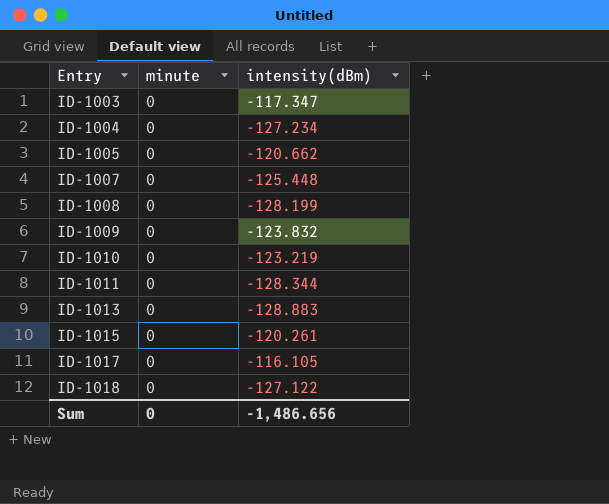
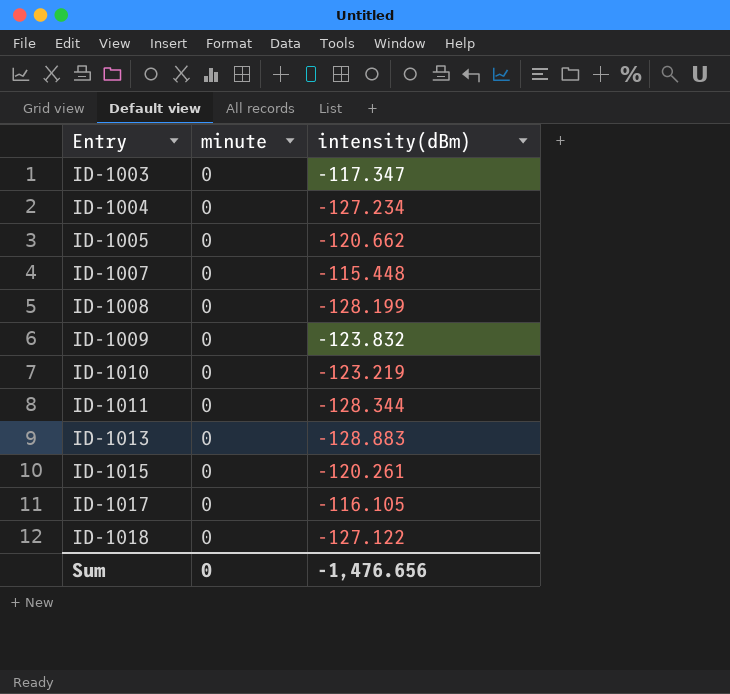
ID-1007 | intensity(dBm): -125.448 -> -115.448
Sum | intensity(dBm): -1,486.656 -> -1,476.656

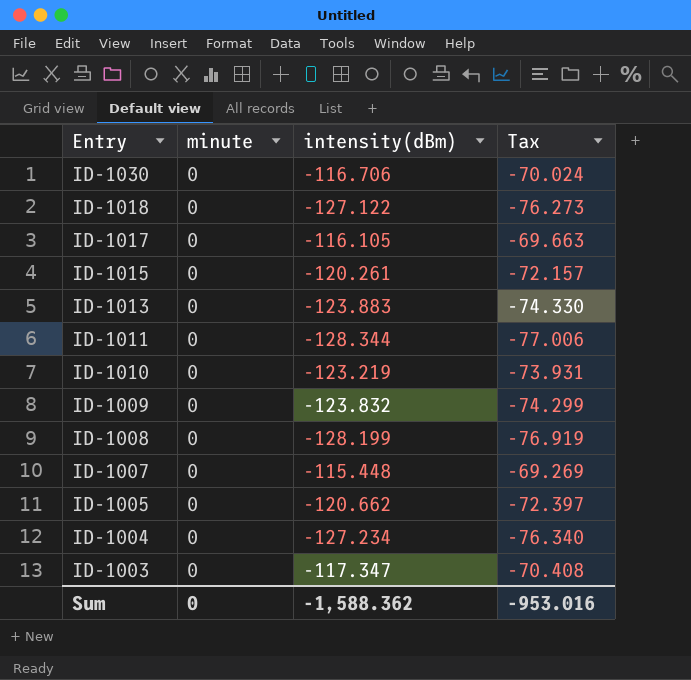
row order: Entry ascending -> Entry descending
column Tax | formula: none -> [intensity(dBm)] * 0.6
row ID-1030: none -> 0 | -116.706 | -70.024
ID-1013 | intensity(dBm): -128.883 -> -123.883
Sum | intensity(dBm): -1,476.656 -> -1,588.362

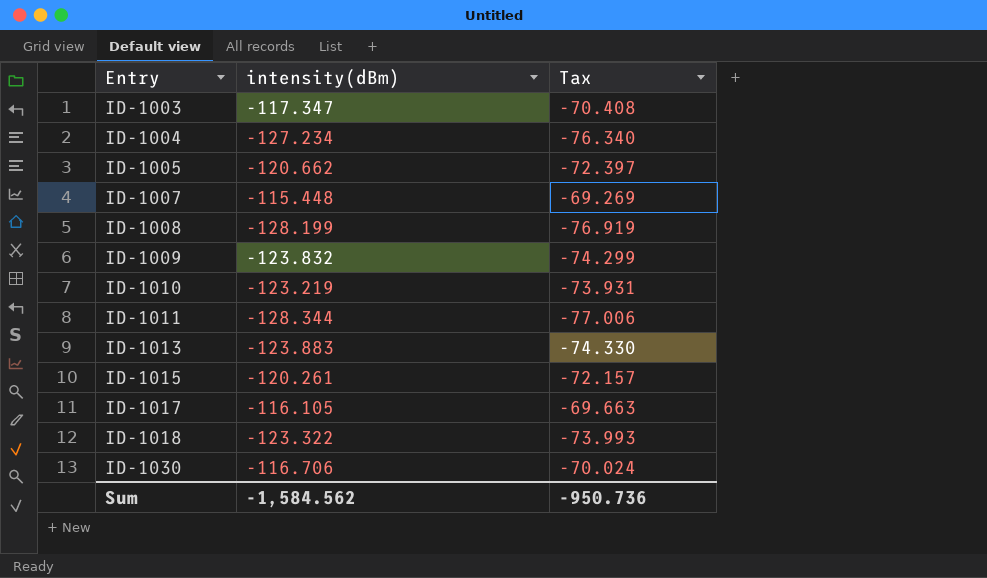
row order: Entry descending -> Entry ascending
column minute | position: 2 -> none
ID-1018 | intensity(dBm): -127.122 -> -123.322
ID-1018 | Tax: -76.273 -> -73.993
Sum | intensity(dBm): -1,588.362 -> -1,584.562
Sum | Tax: -953.016 -> -950.736

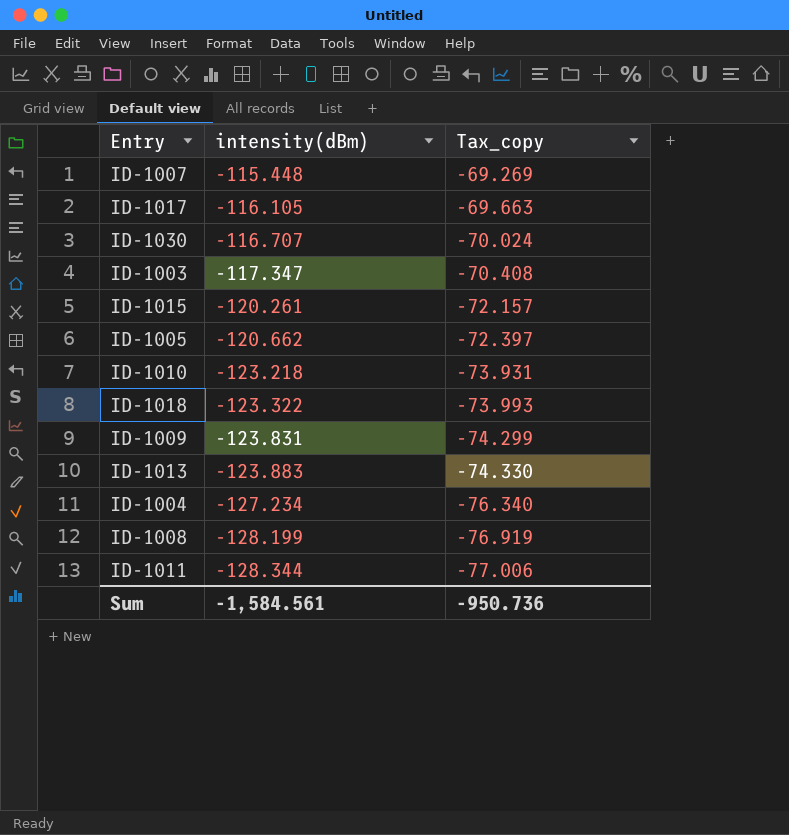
row order: Entry ascending -> intensity(dBm) descending
column name: Tax -> Tax_copy
ID-1030 | intensity(dBm): -116.706 -> -116.707
ID-1010 | intensity(dBm): -123.219 -> -123.218
ID-1009 | intensity(dBm): -123.832 -> -123.831
Sum | intensity(dBm): -1,584.562 -> -1,584.561

